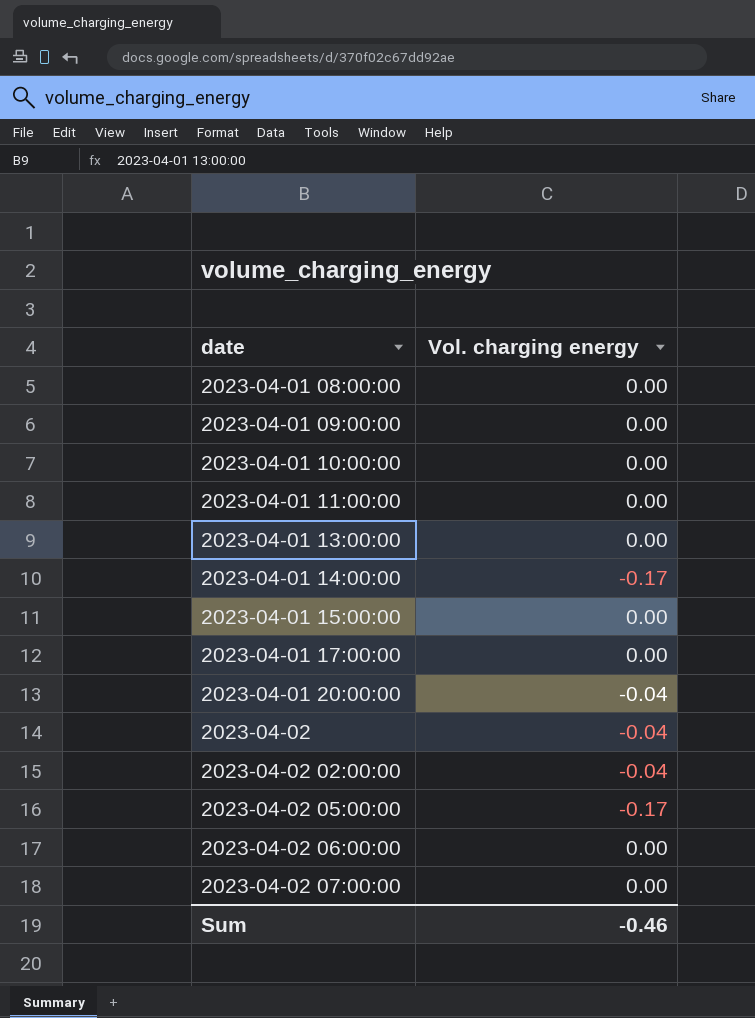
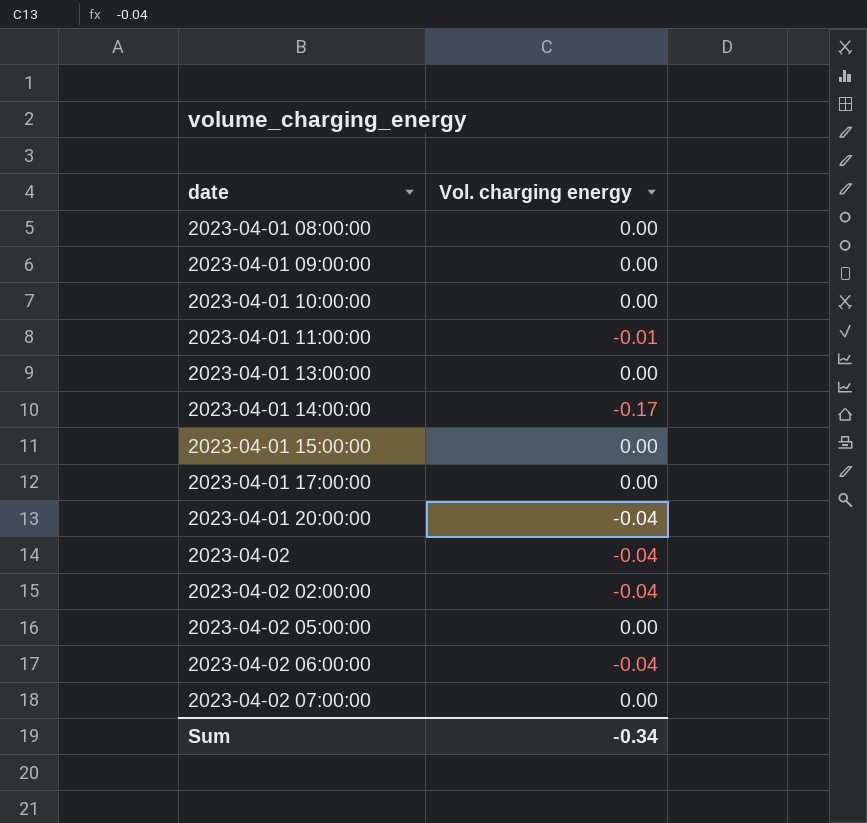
2023-04-01 11:00:00 | Vol. charging energy: 0.00 -> -0.01
2023-04-02 05:00:00 | Vol. charging energy: -0.17 -> 0.00
2023-04-02 06:00:00 | Vol. charging energy: 0.00 -> -0.04
Sum | Vol. charging energy: -0.46 -> -0.34

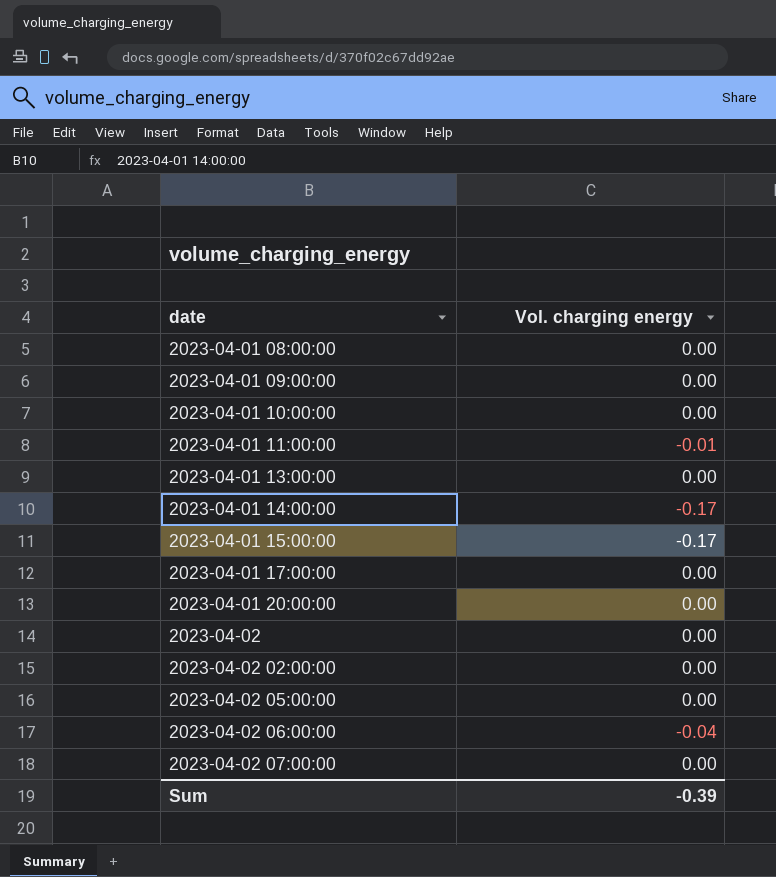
2023-04-01 15:00:00 | Vol. charging energy: 0.00 -> -0.17
2023-04-01 20:00:00 | Vol. charging energy: -0.04 -> 0.00
2023-04-02 | Vol. charging energy: -0.04 -> 0.00
2023-04-02 02:00:00 | Vol. charging energy: -0.04 -> 0.00
Sum | Vol. charging energy: -0.34 -> -0.39

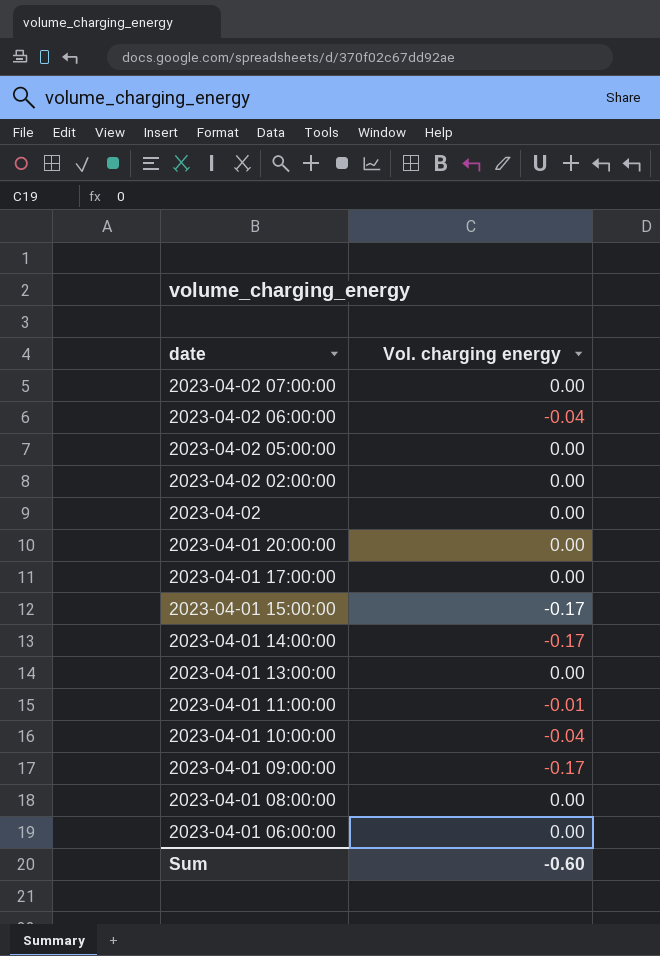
row order: date ascending -> date descending
2023-04-01 10:00:00 | Vol. charging energy: 0.00 -> -0.04
2023-04-01 09:00:00 | Vol. charging energy: 0.00 -> -0.17
row 2023-04-01 06:00:00: none -> 0.00
Sum | Vol. charging energy: -0.39 -> -0.60

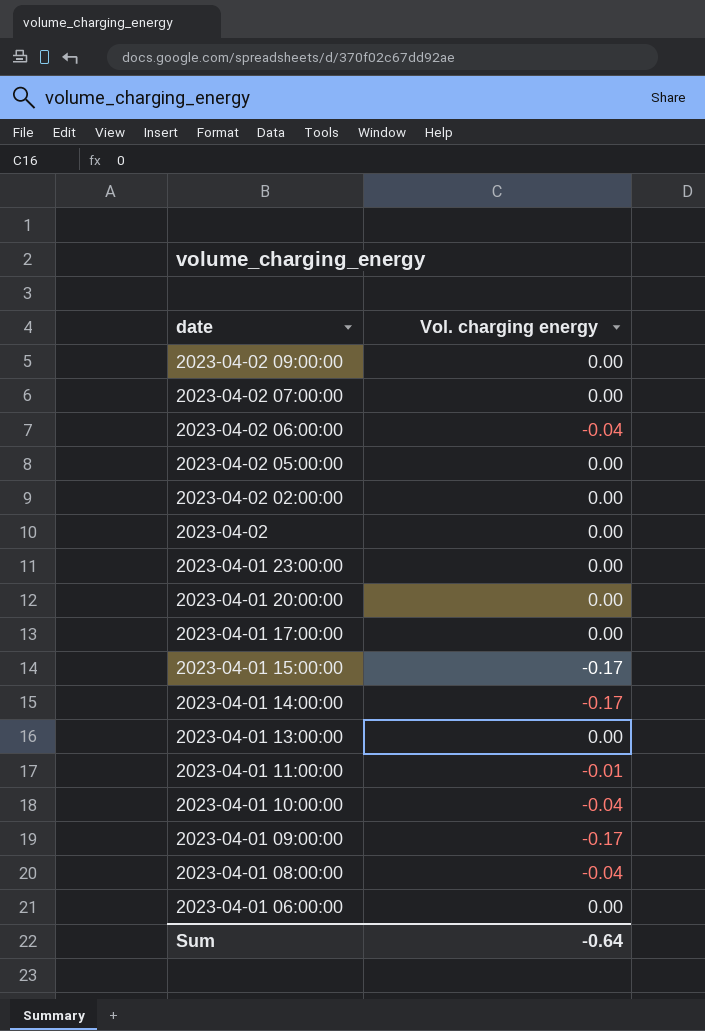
row 2023-04-02 09:00:00: none -> 0.00
row 2023-04-01 23:00:00: none -> 0.00
2023-04-01 08:00:00 | Vol. charging energy: 0.00 -> -0.04
Sum | Vol. charging energy: -0.60 -> -0.64

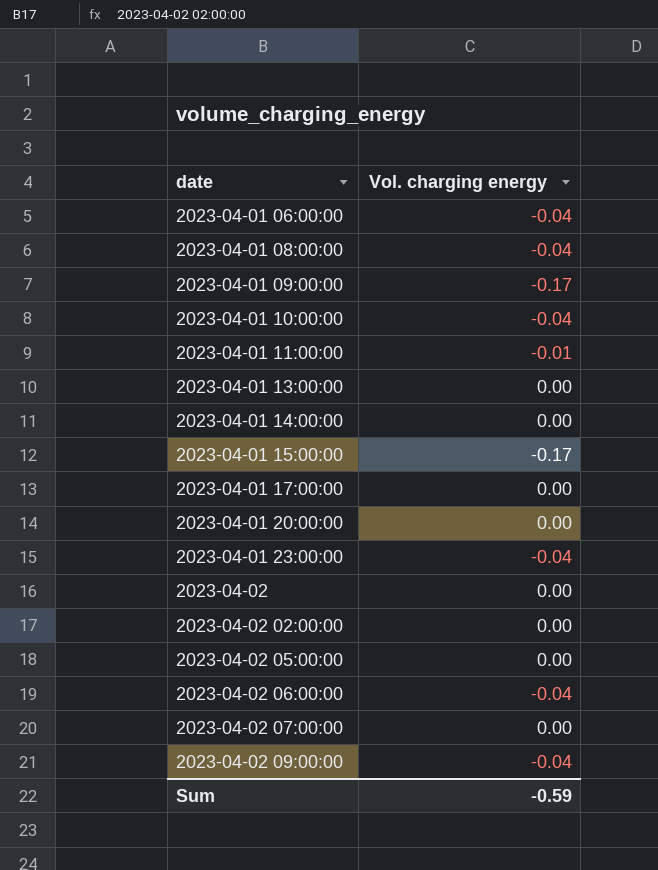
row order: date descending -> date ascending
2023-04-01 06:00:00 | Vol. charging energy: 0.00 -> -0.04
2023-04-01 14:00:00 | Vol. charging energy: -0.17 -> 0.00
2023-04-01 23:00:00 | Vol. charging energy: 0.00 -> -0.04
2023-04-02 09:00:00 | Vol. charging energy: 0.00 -> -0.04
Sum | Vol. charging energy: -0.64 -> -0.59

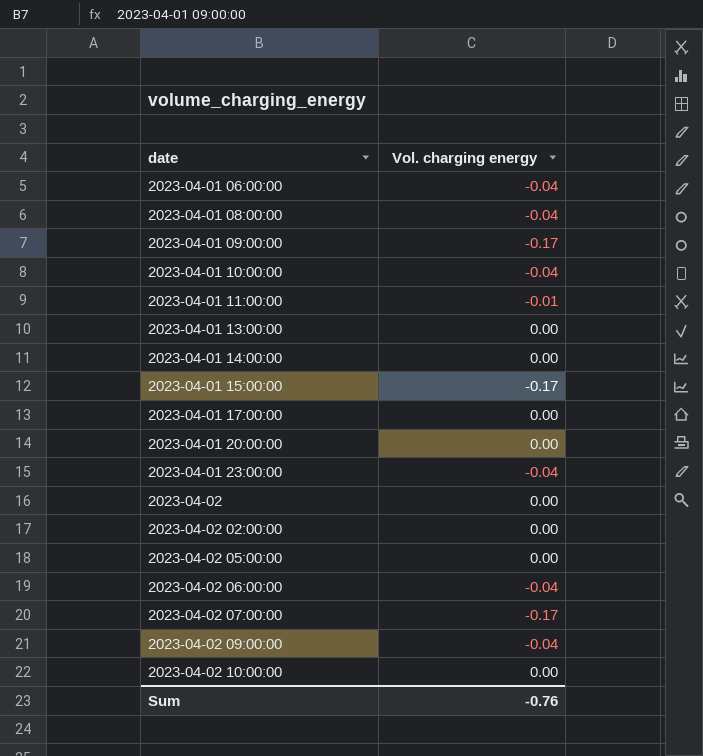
2023-04-02 07:00:00 | Vol. charging energy: 0.00 -> -0.17
row 2023-04-02 10:00:00: none -> 0.00
Sum | Vol. charging energy: -0.59 -> -0.76

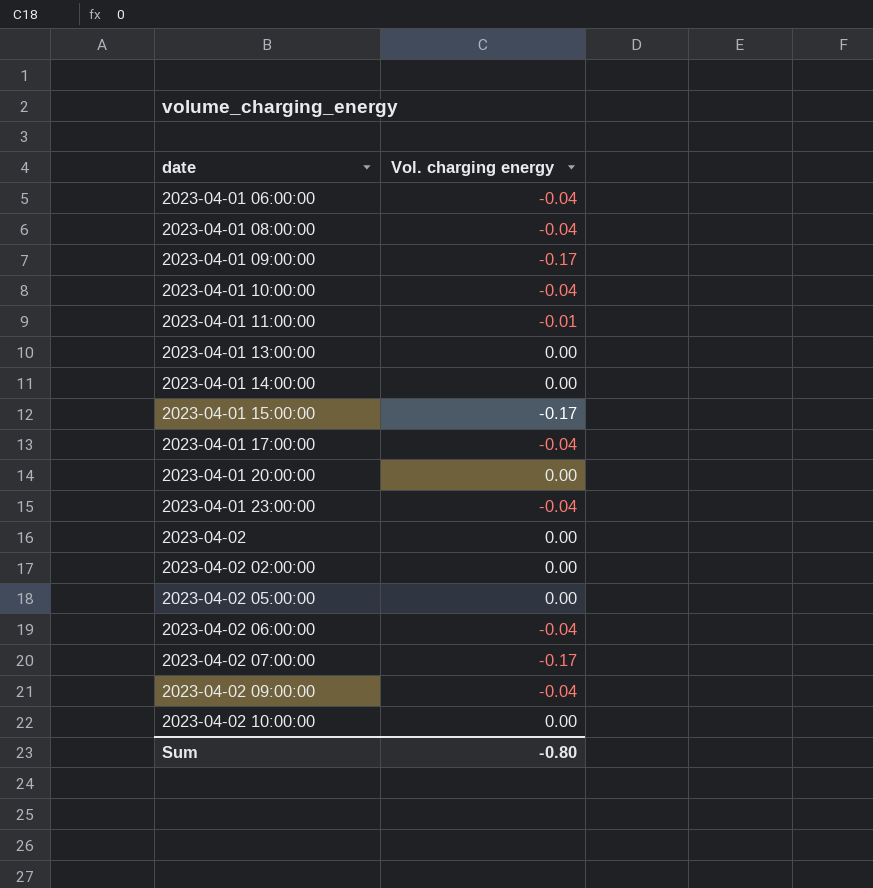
2023-04-01 17:00:00 | Vol. charging energy: 0.00 -> -0.04
Sum | Vol. charging energy: -0.76 -> -0.80

